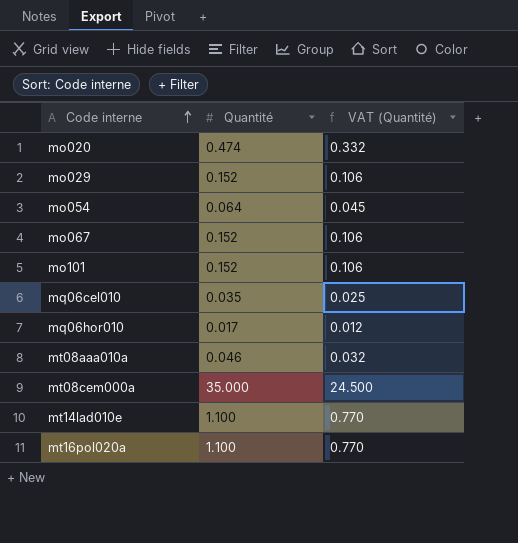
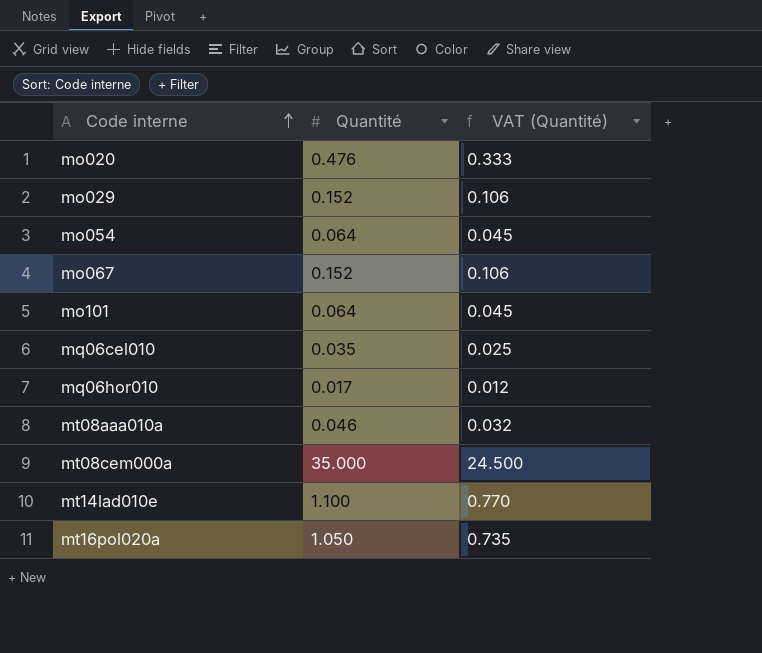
mo020 | Quantité: 0.474 -> 0.476
mo020 | VAT (Quantité): 0.332 -> 0.333
mo101 | Quantité: 0.152 -> 0.064
mo101 | VAT (Quantité): 0.106 -> 0.045
mt16pol020a | Quantité: 1.100 -> 1.050
mt16pol020a | VAT (Quantité): 0.770 -> 0.735

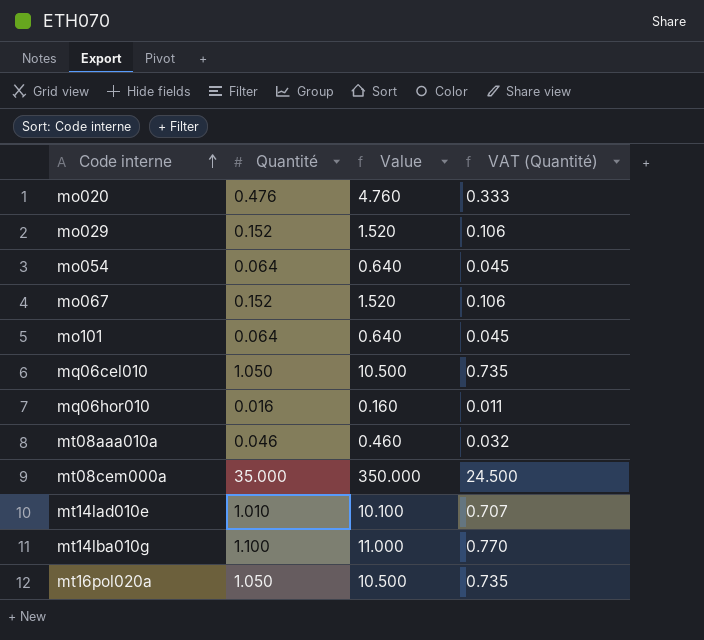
column Value | formula: none -> [Quantité] * 10
mq06cel010 | Quantité: 0.035 -> 1.050
mq06cel010 | VAT (Quantité): 0.025 -> 0.735
mq06hor010 | Quantité: 0.017 -> 0.016
mq06hor010 | VAT (Quantité): 0.012 -> 0.011
mt14lad010e | Quantité: 1.100 -> 1.010
mt14lad010e | VAT (Quantité): 0.770 -> 0.707
row mt14lba010g: none -> 1.100 | 11.000 | 0.770

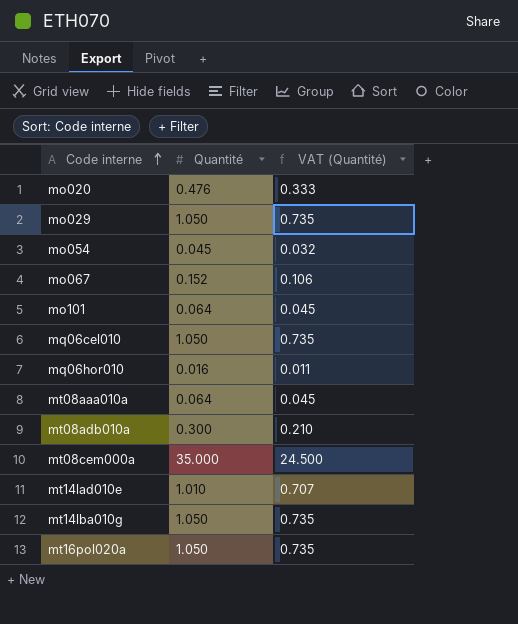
column Value | formula: [Quantité] * 10 -> none
mo029 | Quantité: 0.152 -> 1.050
mo029 | VAT (Quantité): 0.106 -> 0.735
mo054 | Quantité: 0.064 -> 0.045
mo054 | VAT (Quantité): 0.045 -> 0.032
mt08aaa010a | Quantité: 0.046 -> 0.064
mt08aaa010a | VAT (Quantité): 0.032 -> 0.045
row mt08adb010a: none -> 0.300 | 0.210
mt14lba010g | Quantité: 1.100 -> 1.050
mt14lba010g | VAT (Quantité): 0.770 -> 0.735

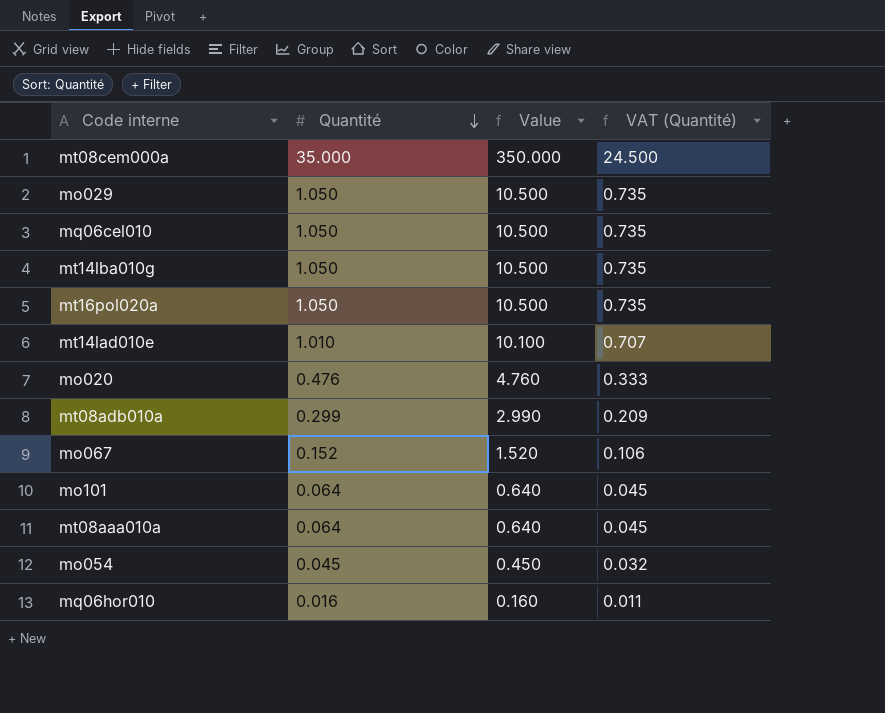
row order: Code interne ascending -> Quantité descending
column Value | formula: none -> [Quantité] * 10
mt08adb010a | Quantité: 0.300 -> 0.299
mt08adb010a | VAT (Quantité): 0.210 -> 0.209

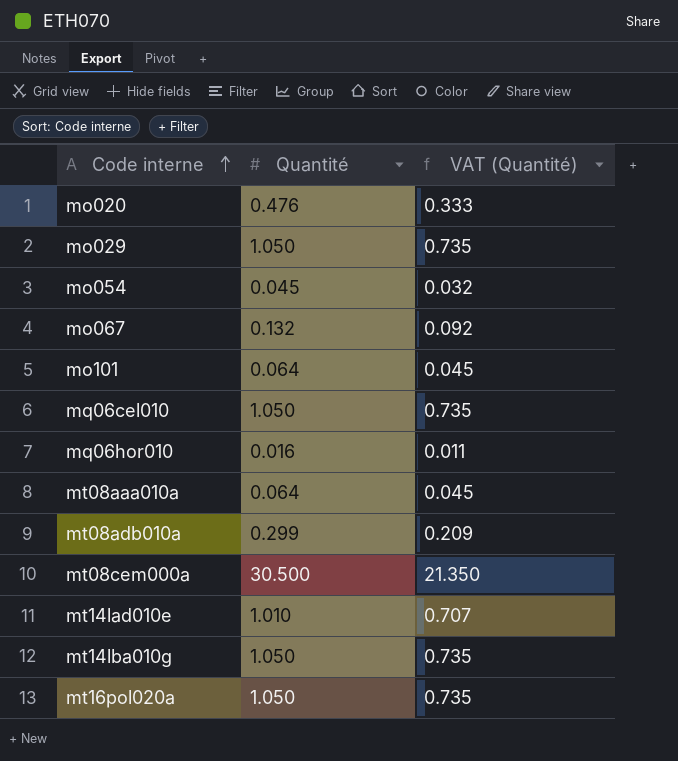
row order: Quantité descending -> Code interne ascending
column Value | formula: [Quantité] * 10 -> none
mo067 | Quantité: 0.152 -> 0.132
mo067 | VAT (Quantité): 0.106 -> 0.092
mt08cem000a | Quantité: 35.000 -> 30.500
mt08cem000a | VAT (Quantité): 24.500 -> 21.350

